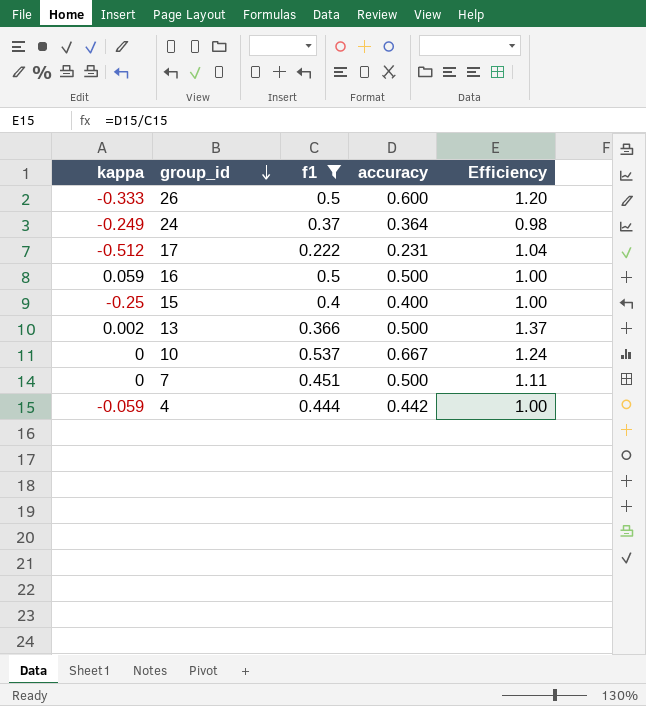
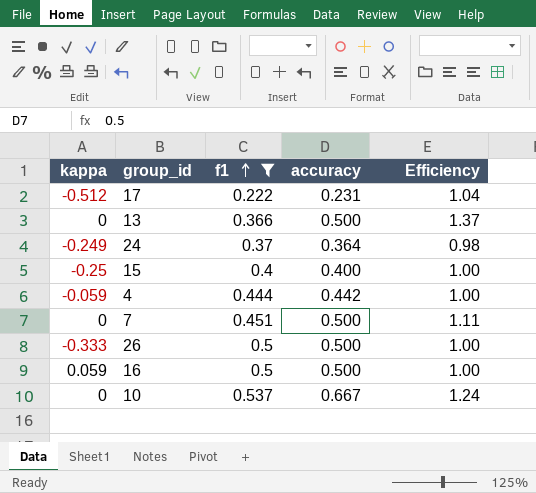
row order: group_id descending -> f1 ascending
13 | kappa: 0.002 -> 0
26 | accuracy: 0.600 -> 0.500
26 | Efficiency: 1.20 -> 1.00

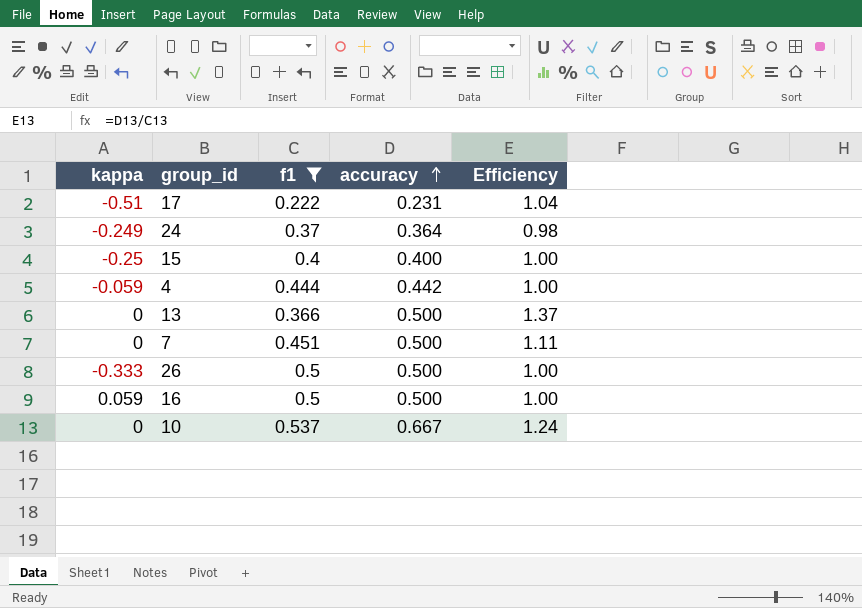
row order: f1 ascending -> accuracy ascending
17 | kappa: -0.512 -> -0.51

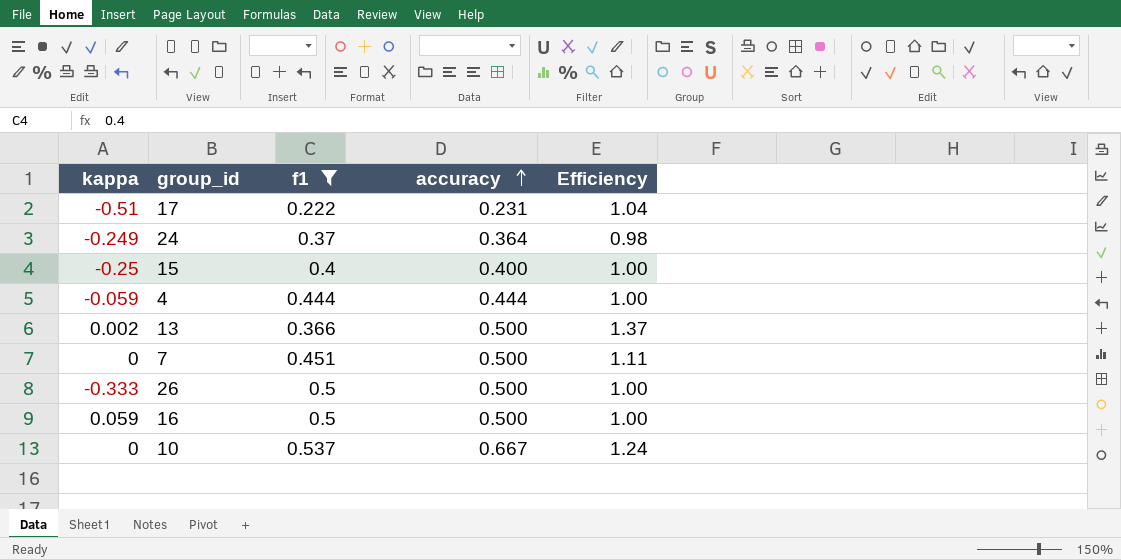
4 | accuracy: 0.442 -> 0.444
13 | kappa: 0 -> 0.002

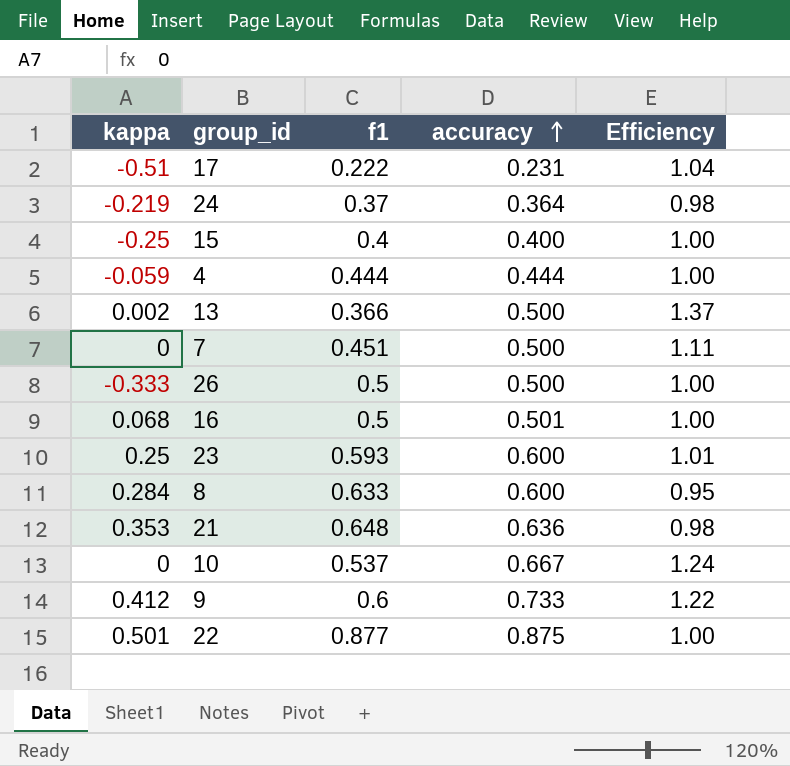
filter: f1 <= 0.537 -> none
24 | kappa: -0.249 -> -0.219
16 | kappa: 0.059 -> 0.068
16 | accuracy: 0.500 -> 0.501

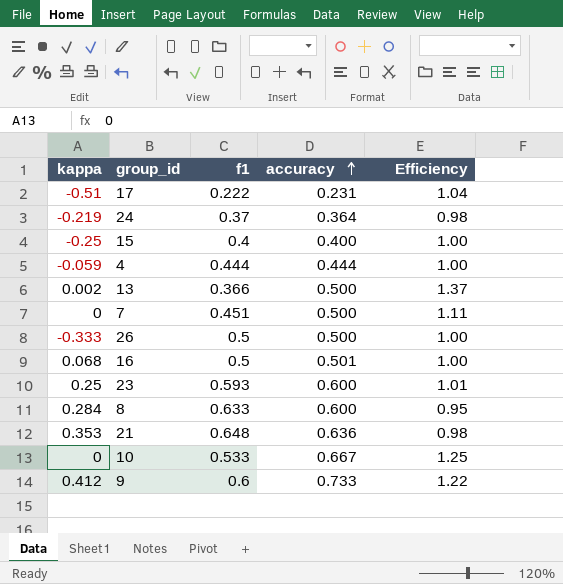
row 22: 0.501 | 0.877 | 0.875 | 1.00 -> none
10 | f1: 0.537 -> 0.533
10 | Efficiency: 1.24 -> 1.25

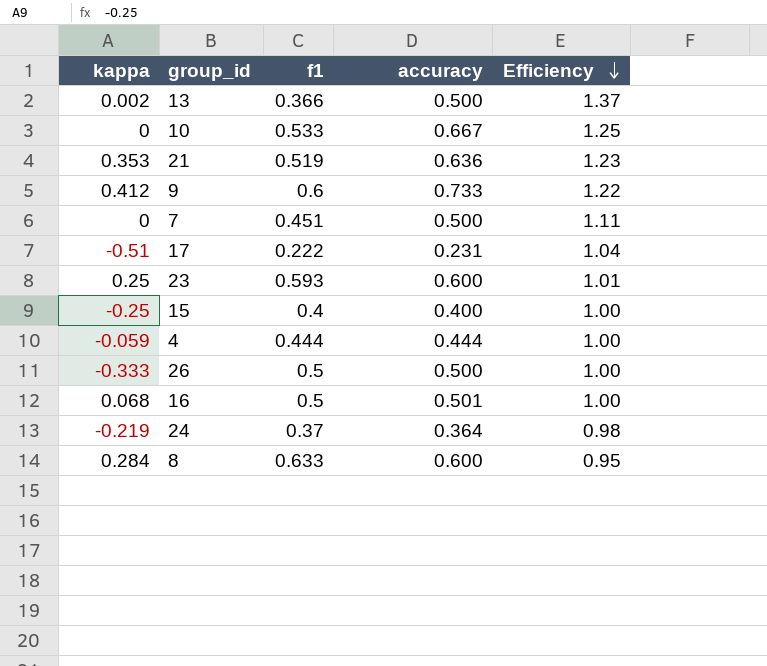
row order: accuracy ascending -> Efficiency descending
21 | f1: 0.648 -> 0.519
21 | Efficiency: 0.98 -> 1.23

